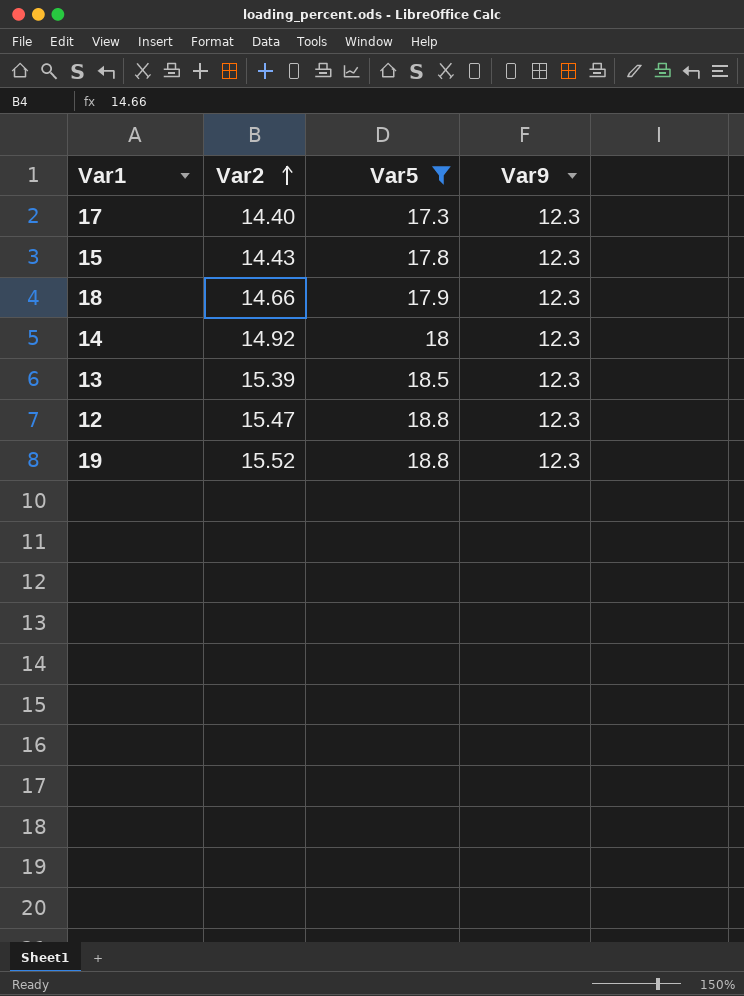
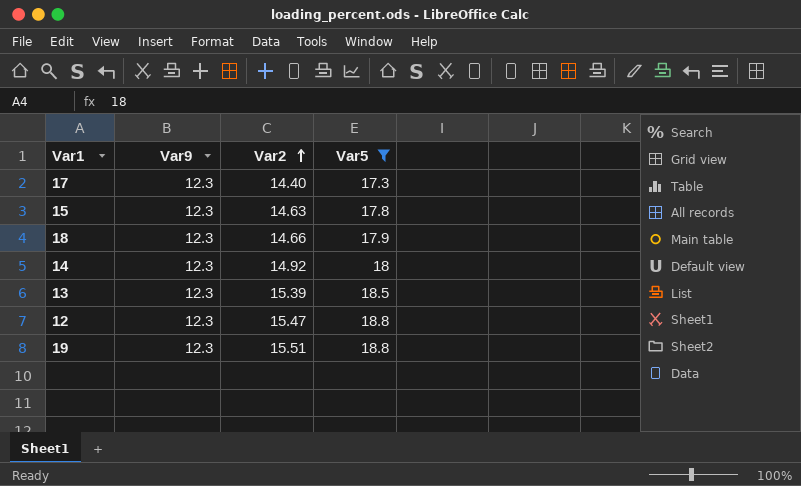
column Var9 | position: 4 -> 2
15 | Var2: 14.43 -> 14.63
19 | Var2: 15.52 -> 15.51

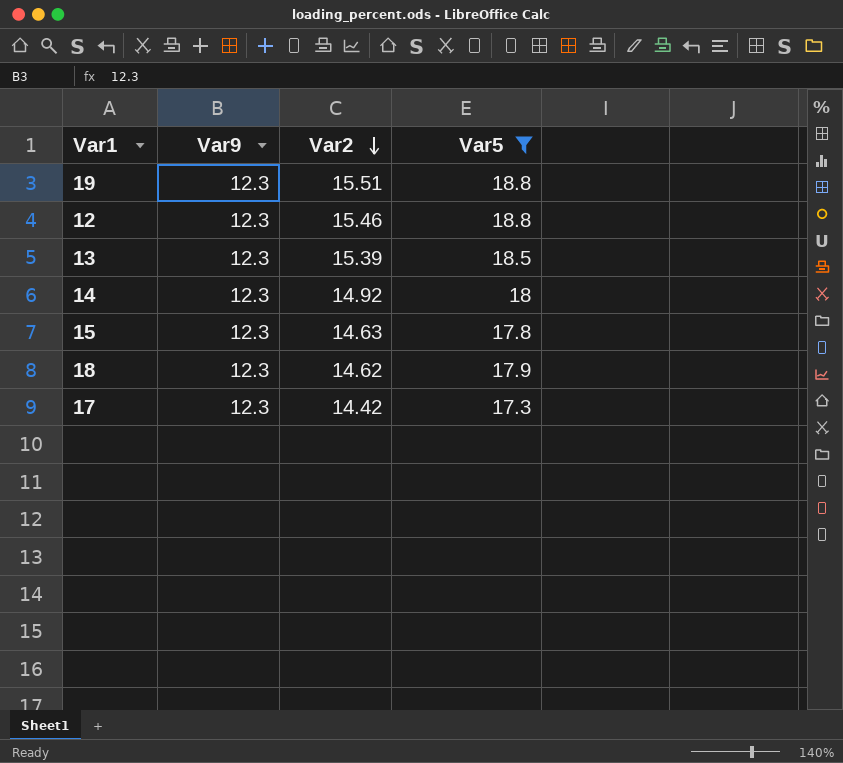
row order: Var2 ascending -> Var2 descending
12 | Var2: 15.47 -> 15.46
18 | Var2: 14.66 -> 14.62
17 | Var2: 14.40 -> 14.42

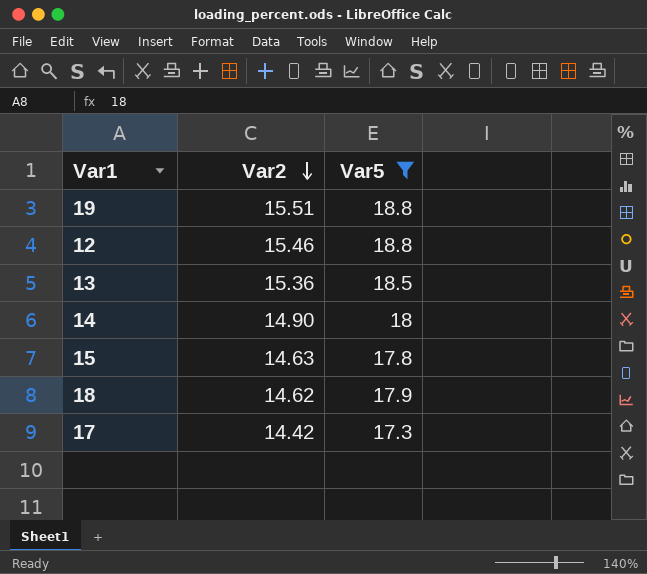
column Var9 | position: 2 -> none
13 | Var2: 15.39 -> 15.36
14 | Var2: 14.92 -> 14.90

